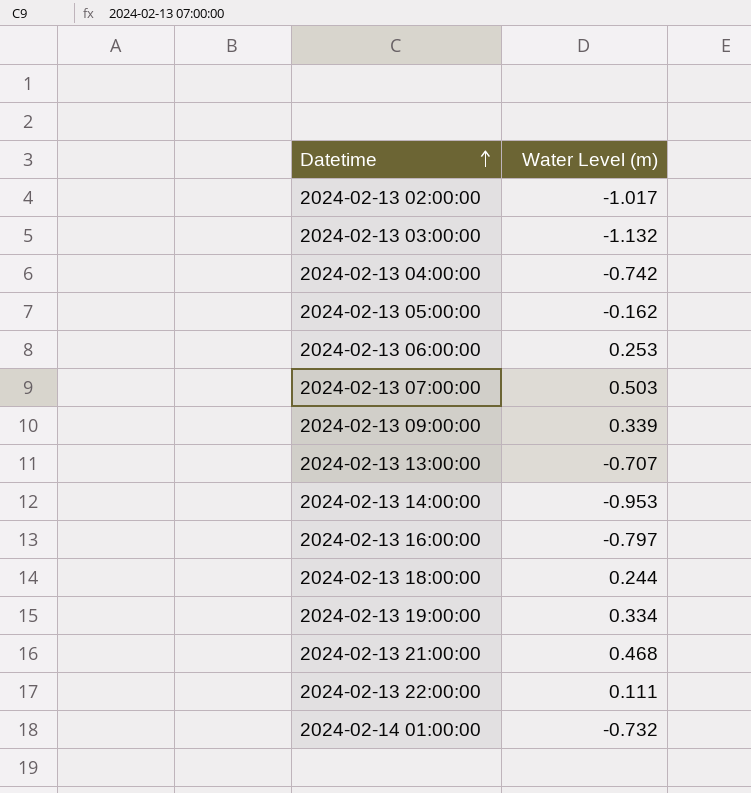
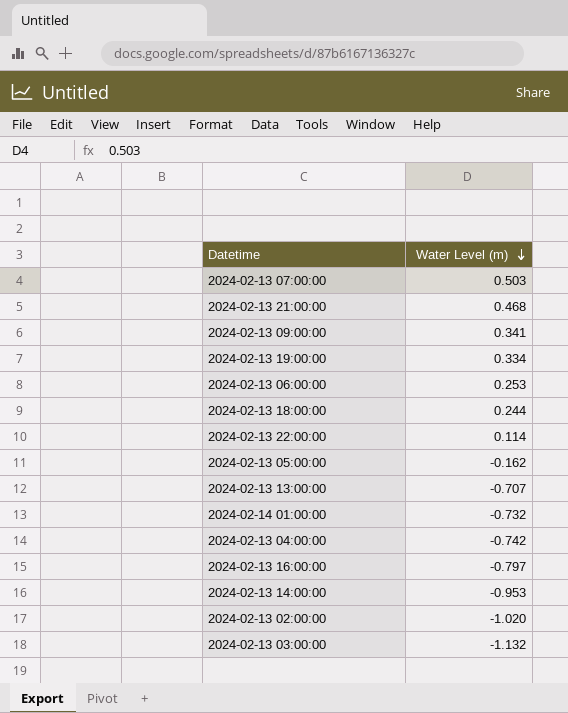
row order: Datetime ascending -> Water Level (m) descending
2024-02-13 09:00:00 | Water Level (m): 0.339 -> 0.341
2024-02-13 22:00:00 | Water Level (m): 0.111 -> 0.114
2024-02-13 02:00:00 | Water Level (m): -1.017 -> -1.020

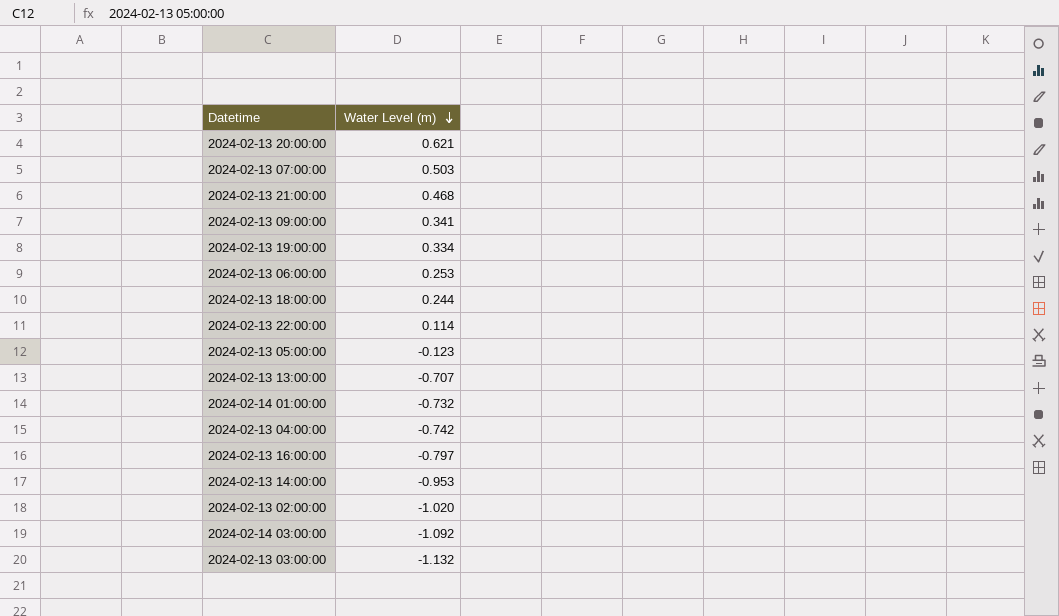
row 2024-02-13 20:00:00: none -> 0.621
2024-02-13 05:00:00 | Water Level (m): -0.162 -> -0.123
row 2024-02-14 03:00:00: none -> -1.092

